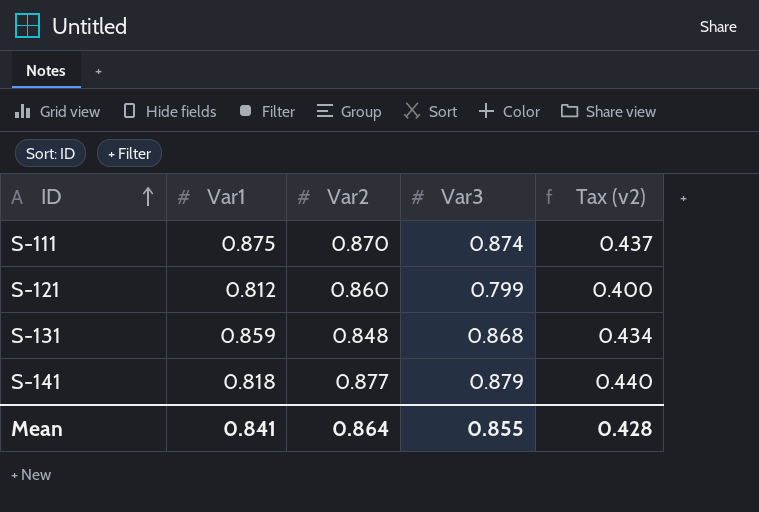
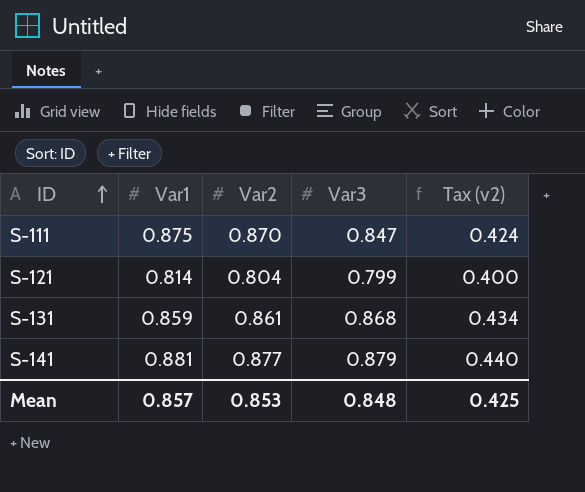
S-111 | Var3: 0.874 -> 0.847
S-111 | Tax (v2): 0.437 -> 0.424
S-121 | Var1: 0.812 -> 0.814
S-121 | Var2: 0.860 -> 0.804
S-131 | Var2: 0.848 -> 0.861
S-141 | Var1: 0.818 -> 0.881
Mean | Var1: 0.841 -> 0.857
Mean | Var2: 0.864 -> 0.853
Mean | Var3: 0.855 -> 0.848
Mean | Tax (v2): 0.428 -> 0.425

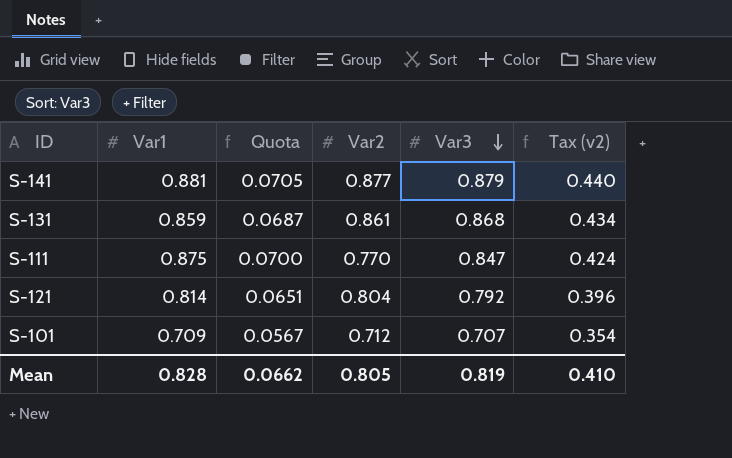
row order: ID ascending -> Var3 descending
column Quota | formula: none -> [Var1] * 0.08
S-111 | Var2: 0.870 -> 0.770
S-121 | Var3: 0.799 -> 0.792
S-121 | Tax (v2): 0.400 -> 0.396
row S-101: none -> 0.709 | 0.0567 | 0.712 | 0.707 | 0.354
Mean | Var1: 0.857 -> 0.828
Mean | Var2: 0.853 -> 0.805
Mean | Var3: 0.848 -> 0.819
Mean | Tax (v2): 0.425 -> 0.410

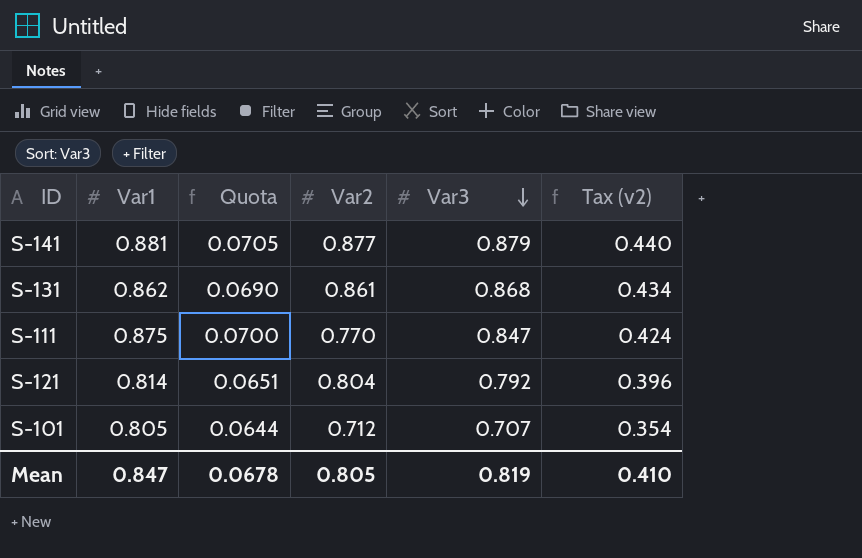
S-131 | Var1: 0.859 -> 0.862
S-131 | Quota: 0.0687 -> 0.0690
S-101 | Var1: 0.709 -> 0.805
S-101 | Quota: 0.0567 -> 0.0644
Mean | Var1: 0.828 -> 0.847
Mean | Quota: 0.0662 -> 0.0678

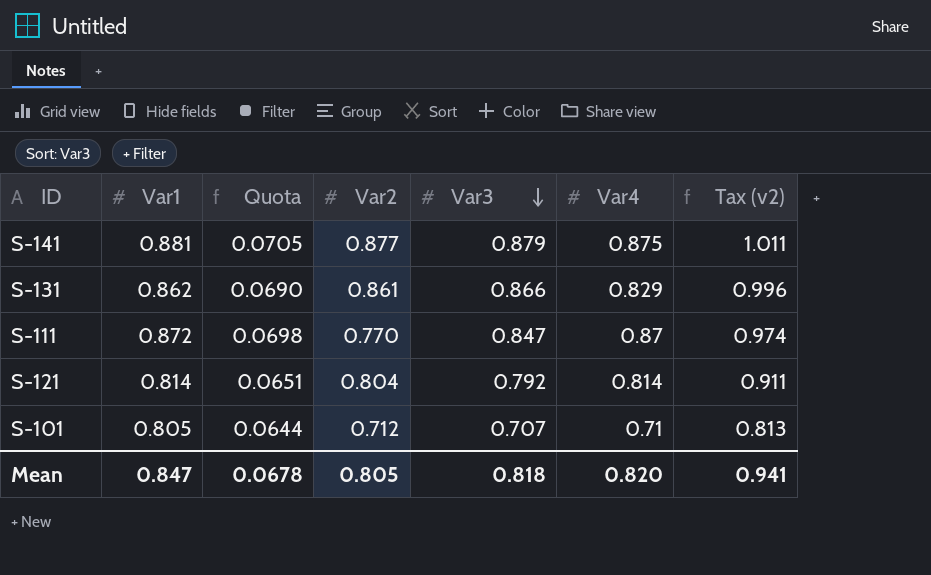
column Var4 | position: none -> 6
column Tax (v2) | formula: [Var3] * 0.5 -> [Var3] * 1.15
S-131 | Var3: 0.868 -> 0.866
S-111 | Var1: 0.875 -> 0.872
S-111 | Quota: 0.0700 -> 0.0698
Mean | Var3: 0.819 -> 0.818
Mean | Tax (v2): 0.410 -> 0.941

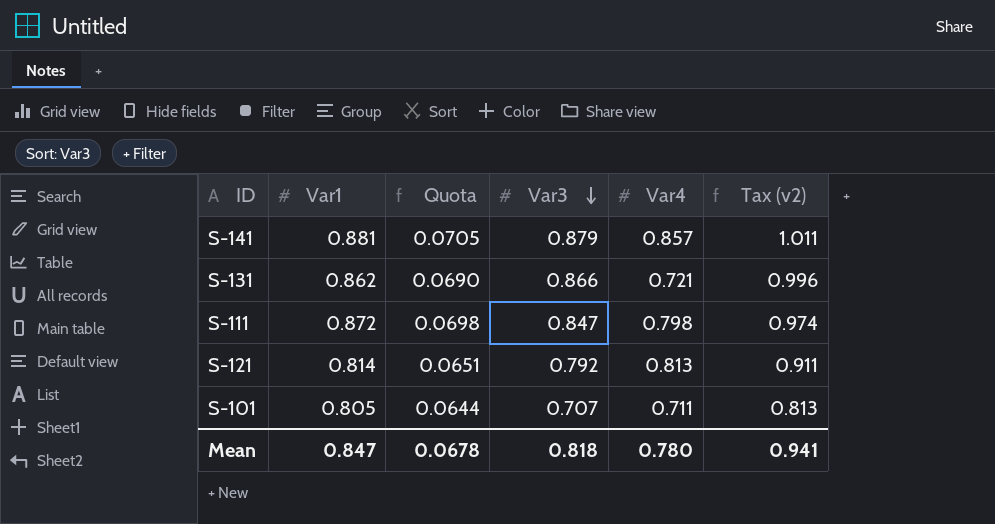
column Var2 | position: 4 -> none
S-141 | Var4: 0.875 -> 0.857
S-131 | Var4: 0.829 -> 0.721
S-111 | Var4: 0.87 -> 0.798
S-121 | Var4: 0.814 -> 0.813
S-101 | Var4: 0.71 -> 0.711
Mean | Var4: 0.820 -> 0.780

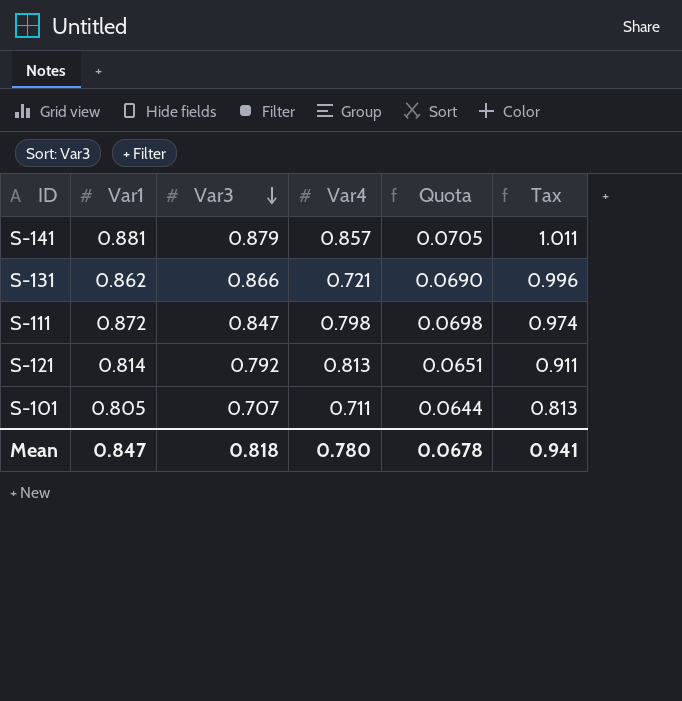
column Quota | position: 3 -> 5
column name: Tax (v2) -> Tax

